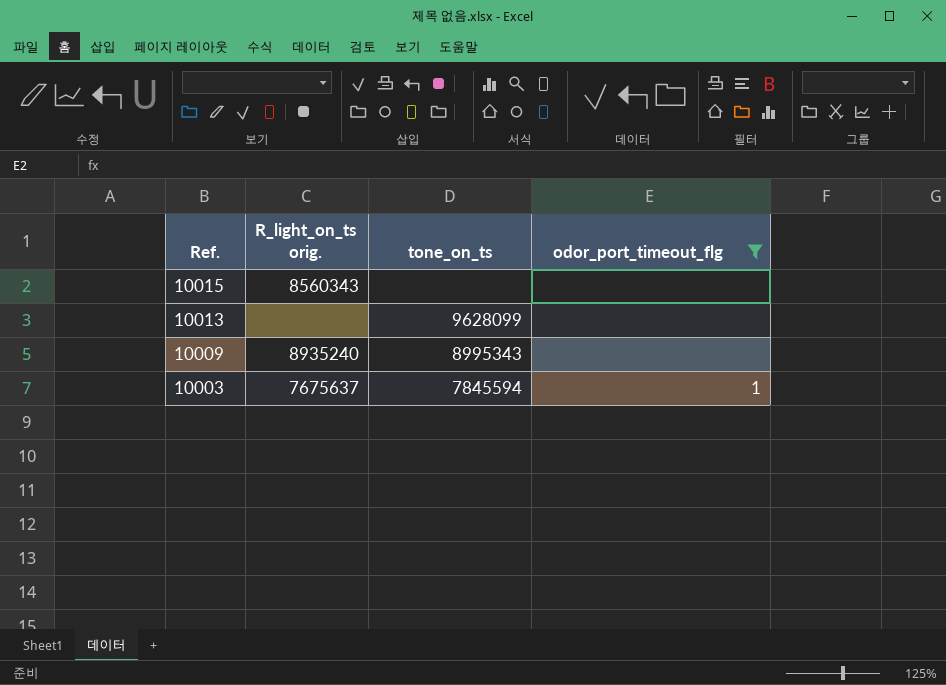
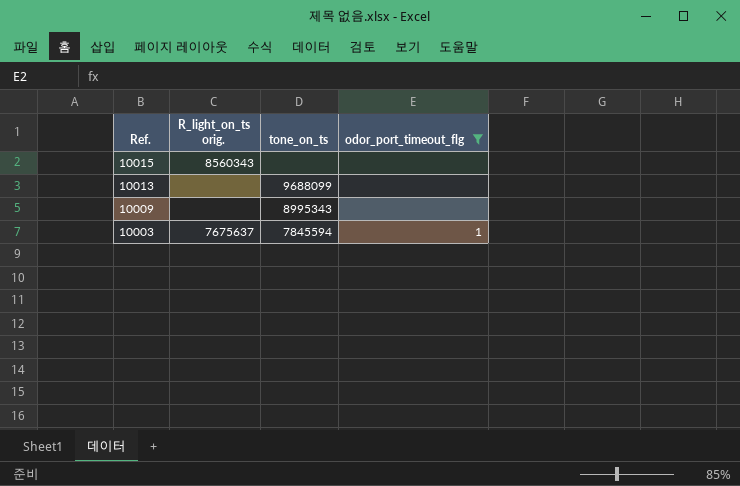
10013 | tone_on_ts: 9628099 -> 9688099
10009 | R_light_on_ts orig.: 8935240 -> none

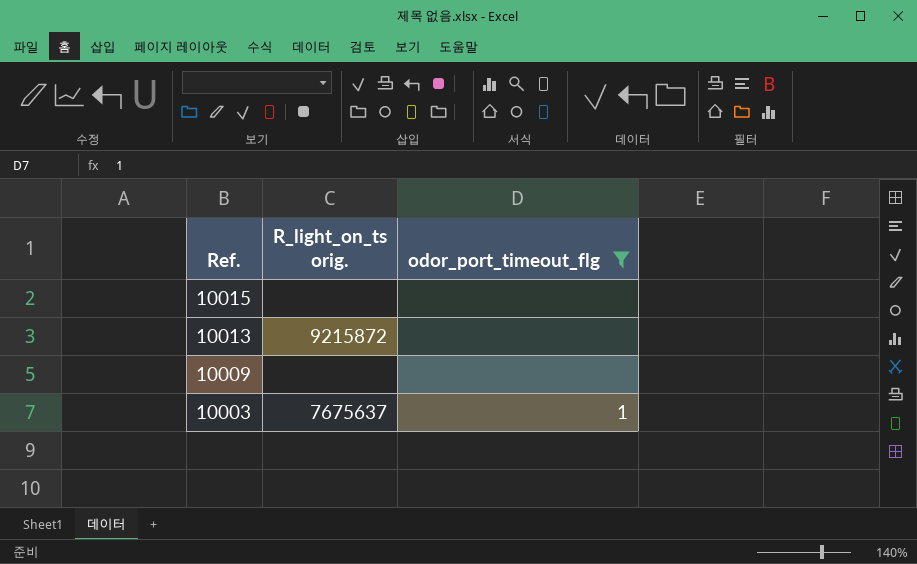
column tone_on_ts | position: 3 -> none
10015 | R_light_on_ts orig.: 8560343 -> none
10013 | R_light_on_ts orig.: none -> 9215872

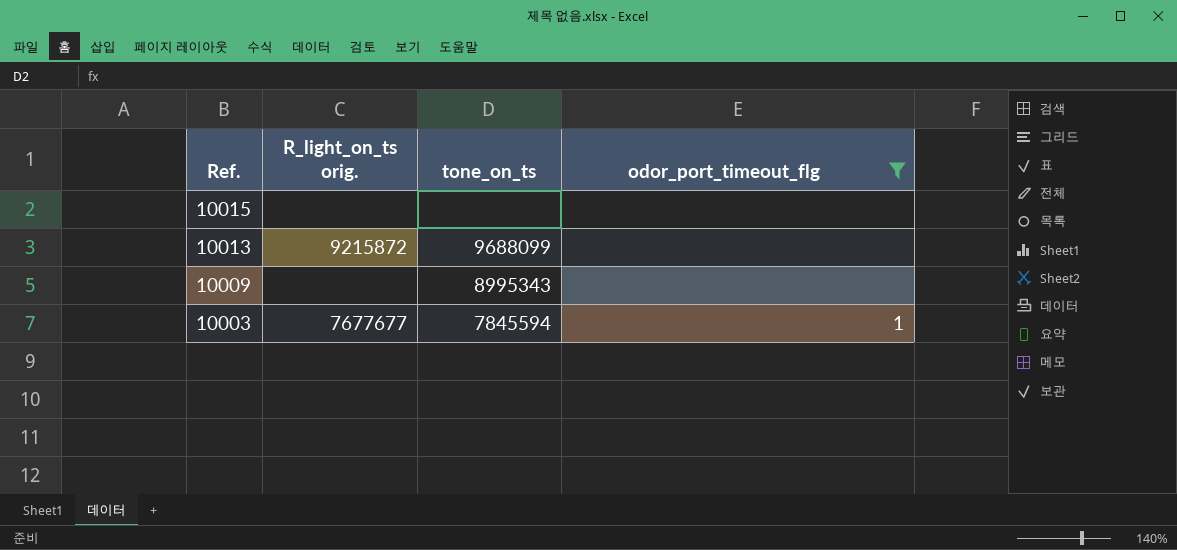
column tone_on_ts | position: none -> 3
10003 | R_light_on_ts orig.: 7675637 -> 7677677

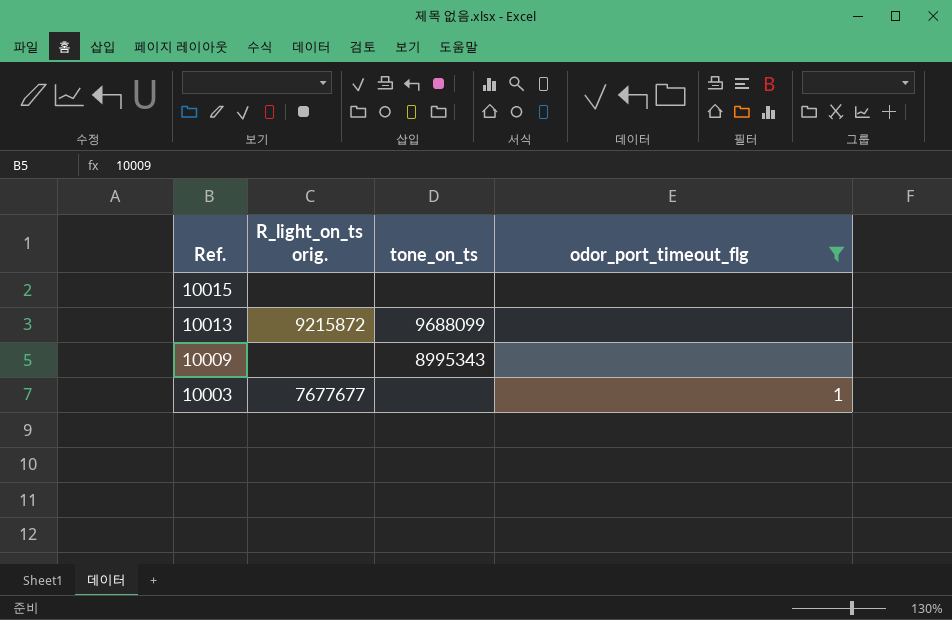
10003 | tone_on_ts: 7845594 -> none

